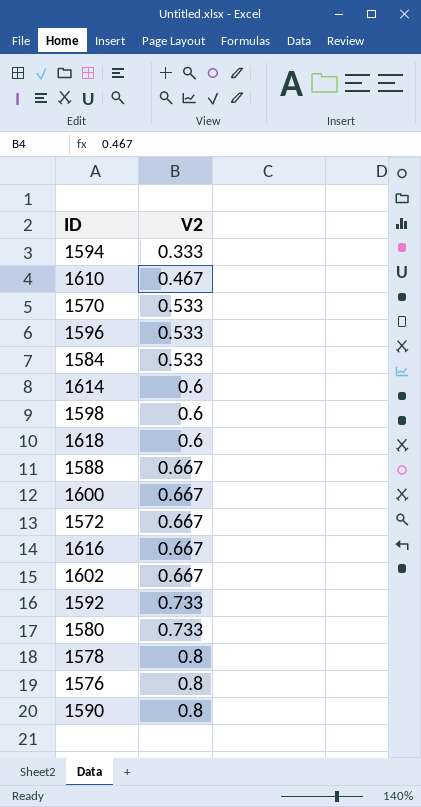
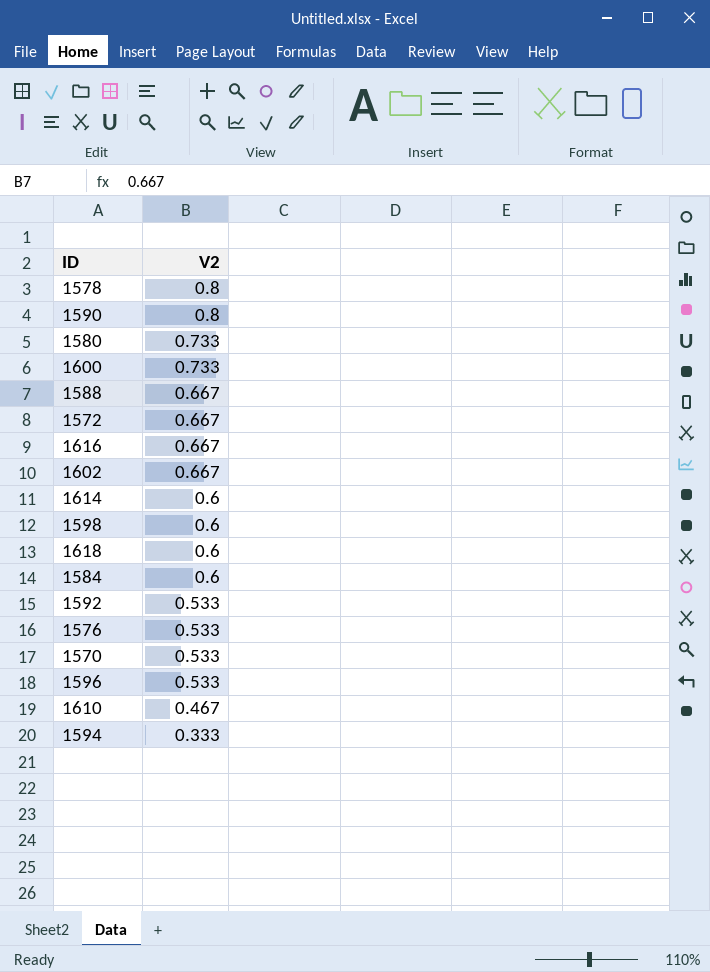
row order: V2 ascending -> V2 descending
1600 | V2: 0.667 -> 0.733
1584 | V2: 0.533 -> 0.6
1592 | V2: 0.733 -> 0.533
1576 | V2: 0.8 -> 0.533

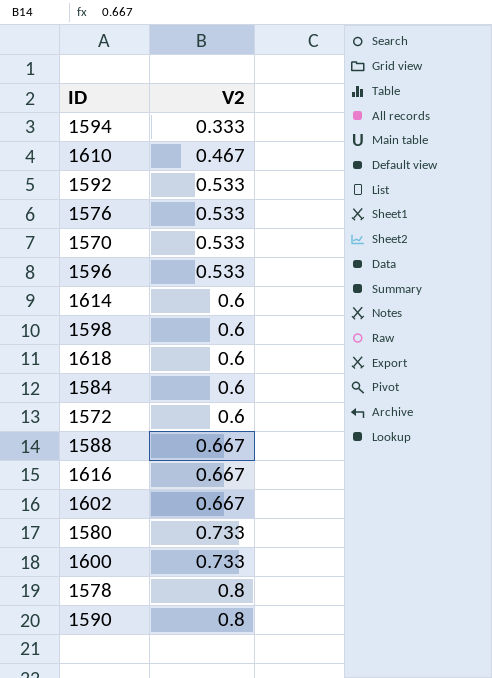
row order: V2 descending -> V2 ascending
1572 | V2: 0.667 -> 0.6

